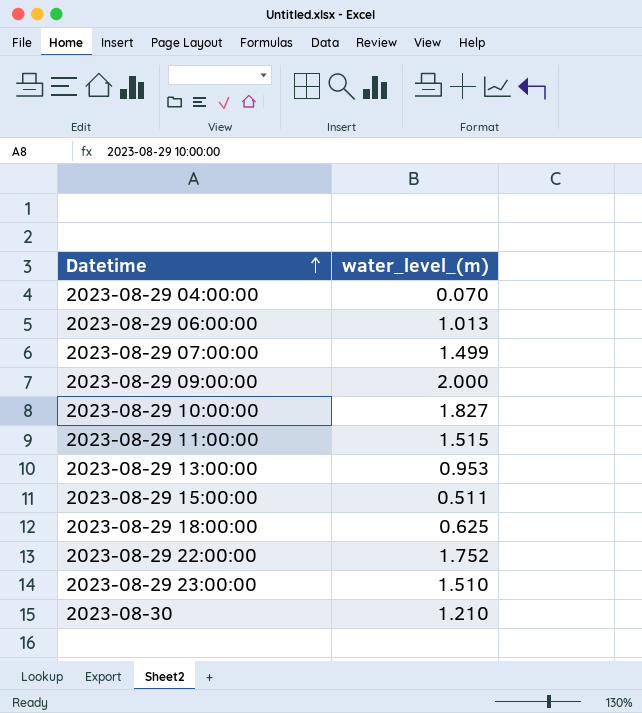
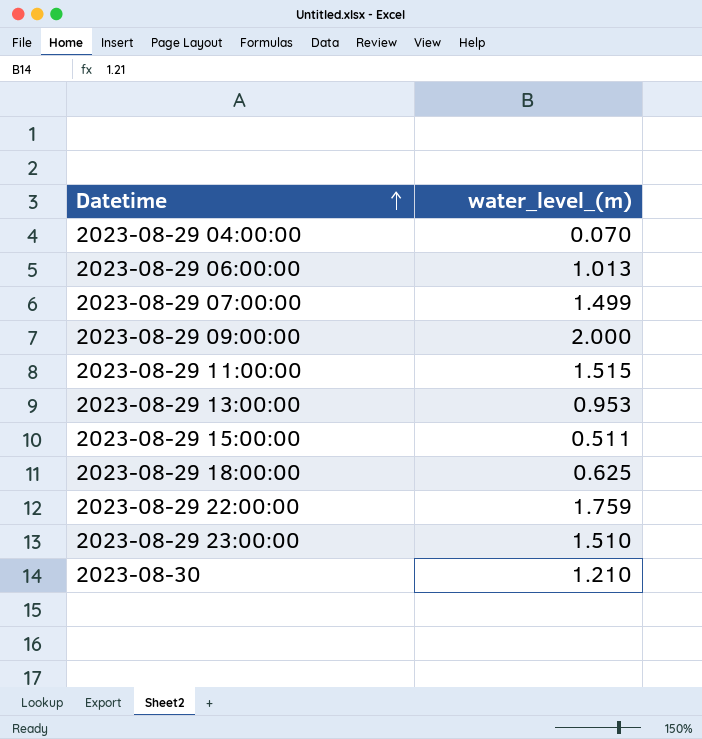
row 2023-08-29 10:00:00: 1.827 -> none
2023-08-29 22:00:00 | water_level_(m): 1.752 -> 1.759

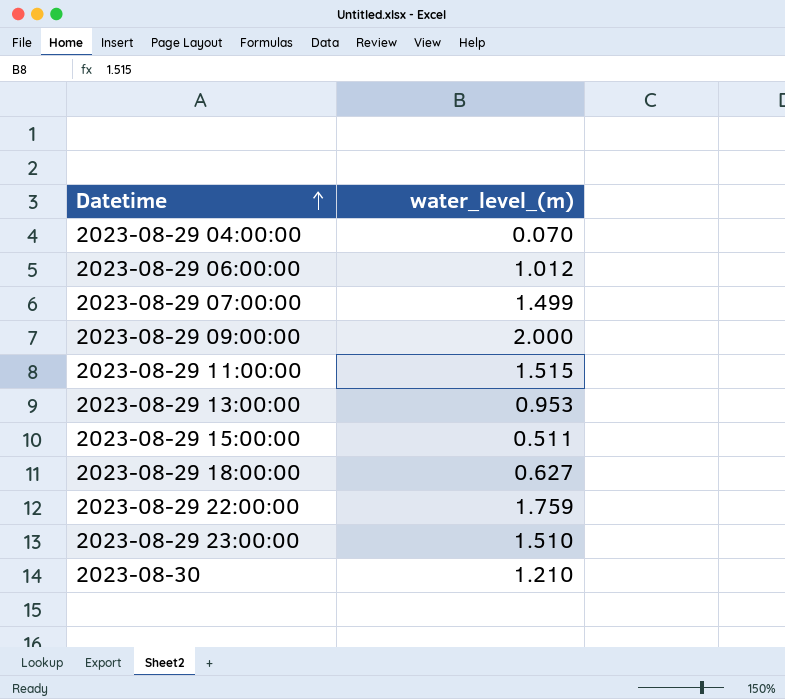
2023-08-29 06:00:00 | water_level_(m): 1.013 -> 1.012
2023-08-29 18:00:00 | water_level_(m): 0.625 -> 0.627

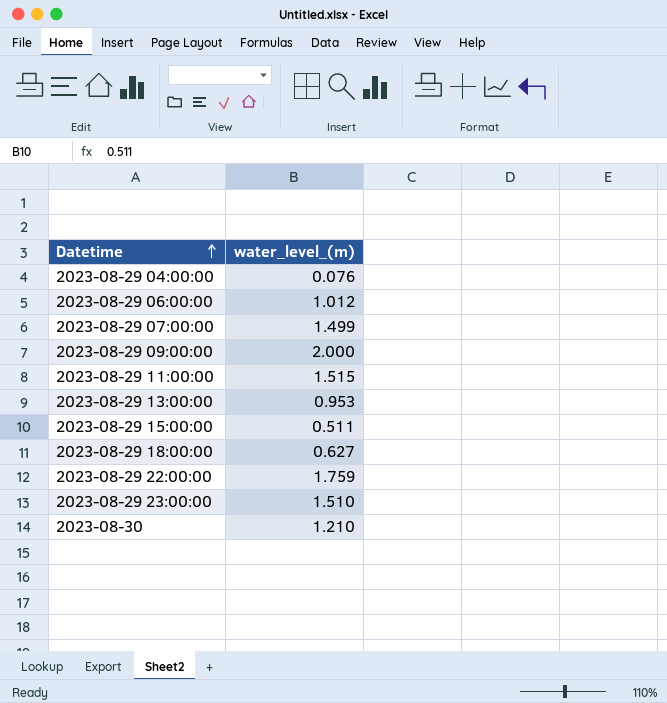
2023-08-29 04:00:00 | water_level_(m): 0.070 -> 0.076

